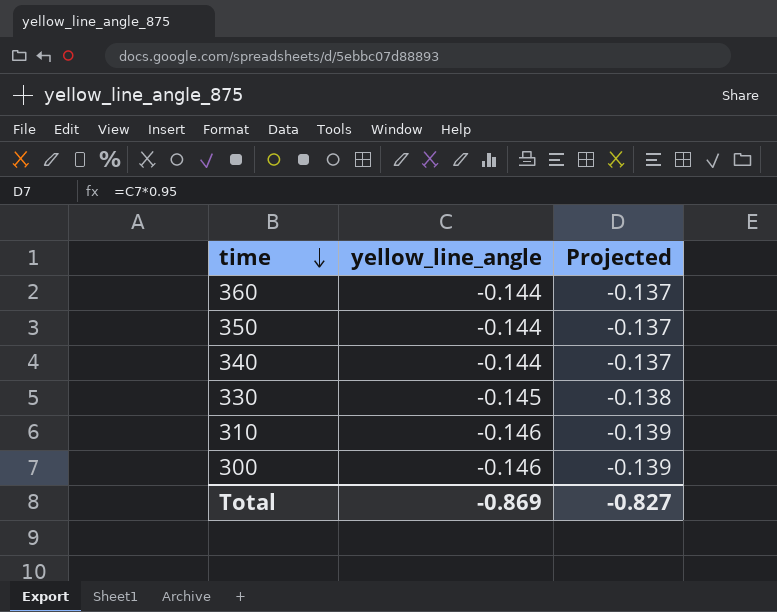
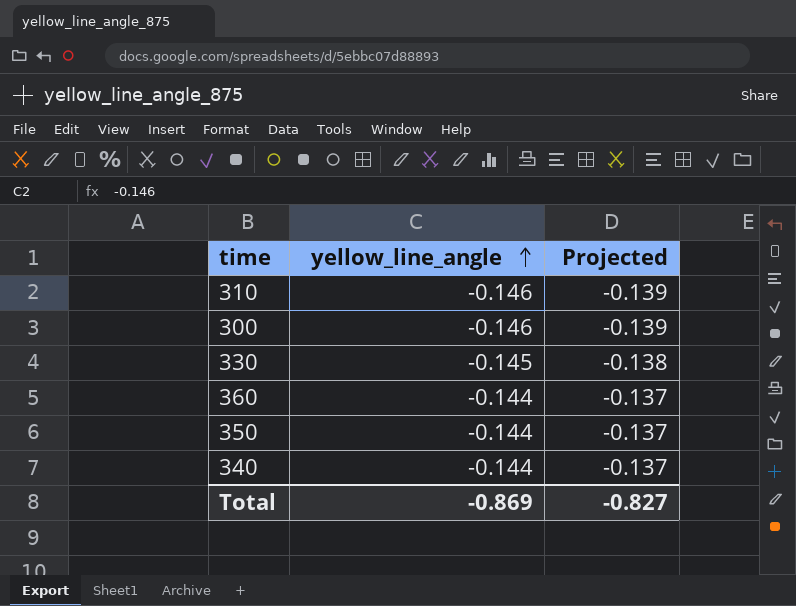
row order: time descending -> yellow_line_angle ascending

